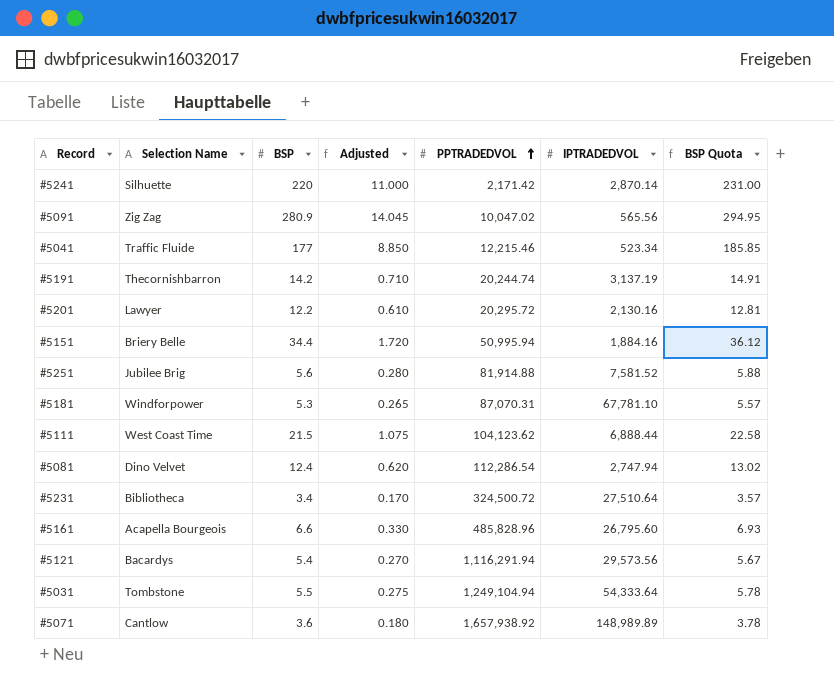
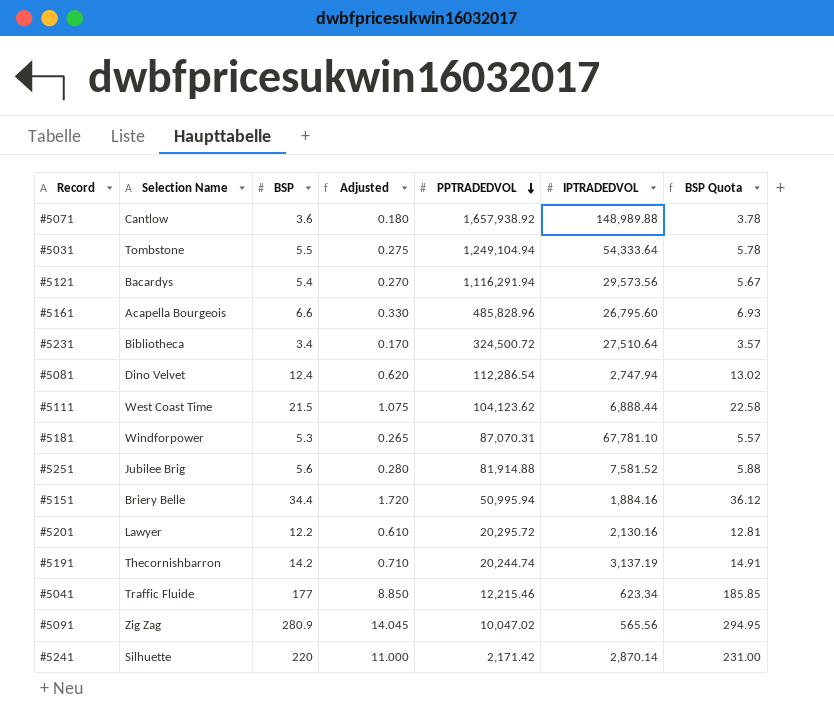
row order: PPTRADEDVOL ascending -> PPTRADEDVOL descending
#5071 | IPTRADEDVOL: 148,989.89 -> 148,989.88
#5041 | IPTRADEDVOL: 523.34 -> 623.34

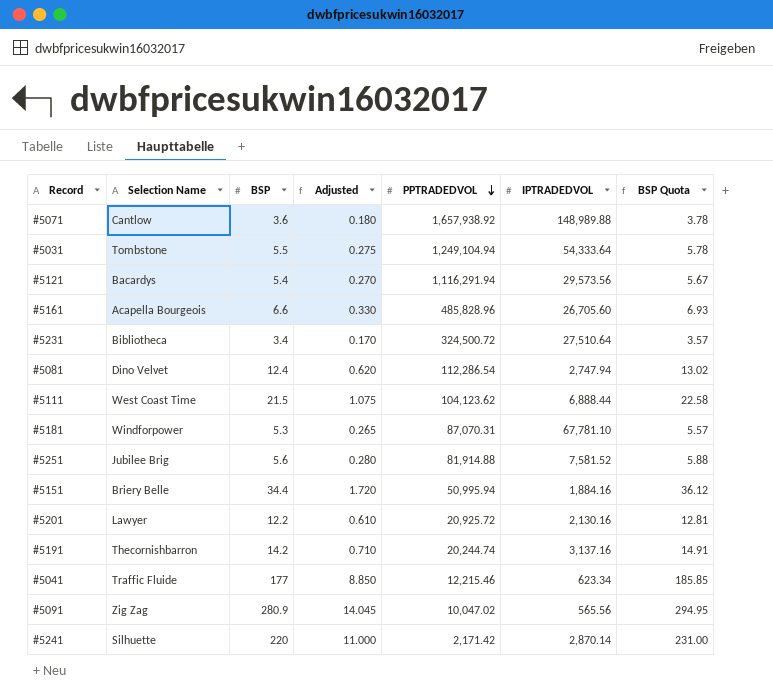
#5161 | IPTRADEDVOL: 26,795.60 -> 26,705.60
#5201 | PPTRADEDVOL: 20,295.72 -> 20,925.72
#5191 | IPTRADEDVOL: 3,137.19 -> 3,137.16

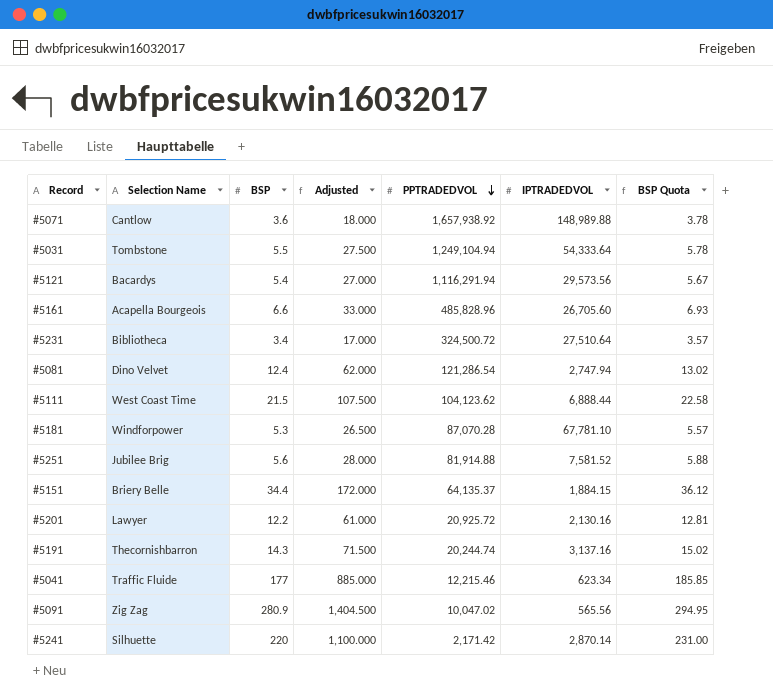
column Adjusted | formula: [BSP] * 0.05 -> [BSP] * 5
#5081 | PPTRADEDVOL: 112,286.54 -> 121,286.54
#5181 | PPTRADEDVOL: 87,070.31 -> 87,070.28
#5151 | PPTRADEDVOL: 50,995.94 -> 64,135.37
#5151 | IPTRADEDVOL: 1,884.16 -> 1,884.15
#5191 | BSP: 14.2 -> 14.3
#5191 | BSP Quota: 14.91 -> 15.02

